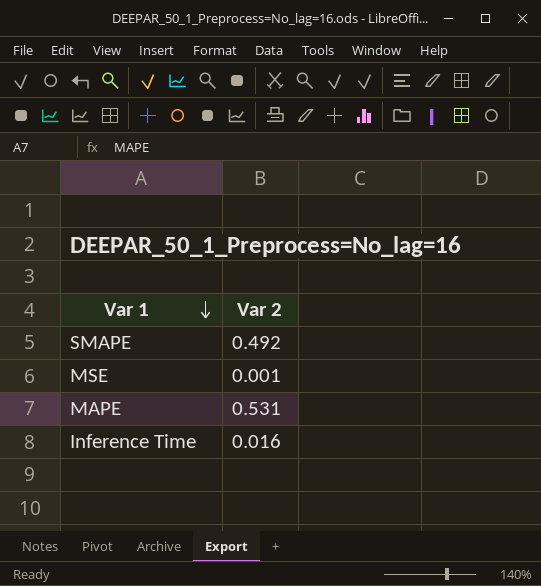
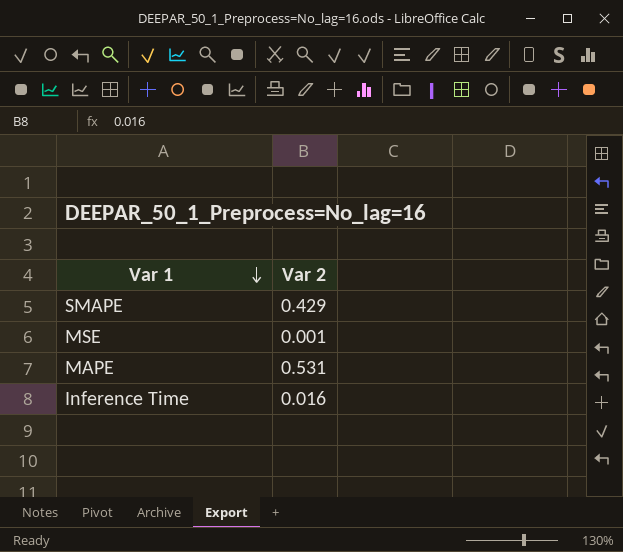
SMAPE | Var 2: 0.492 -> 0.429

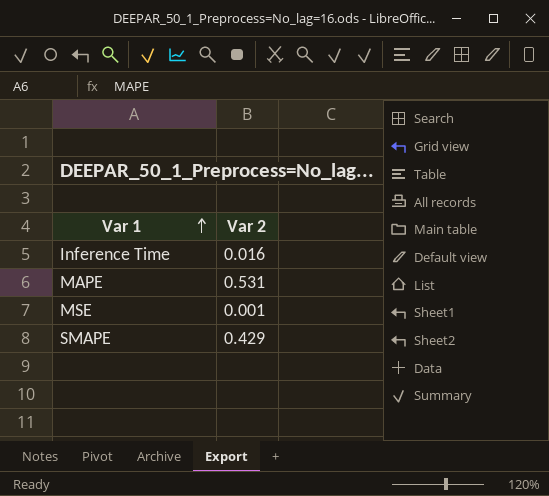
row order: Var 1 descending -> Var 1 ascending

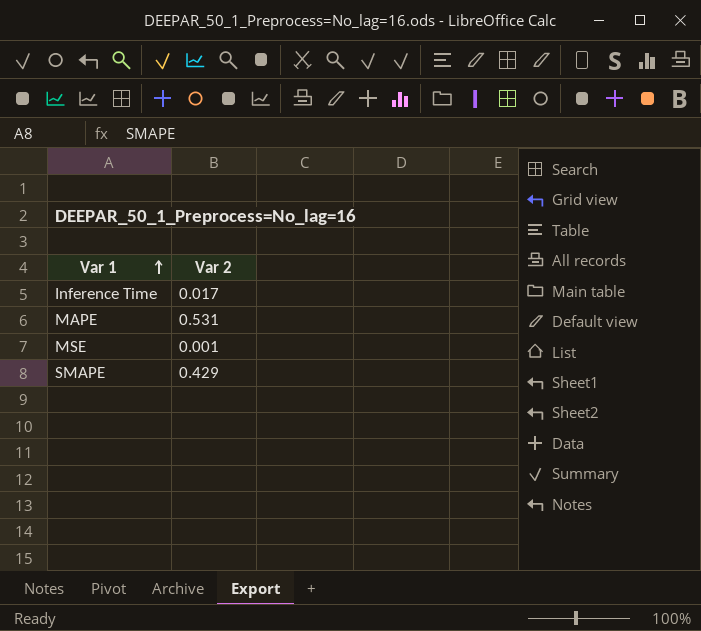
Inference Time | Var 2: 0.016 -> 0.017

